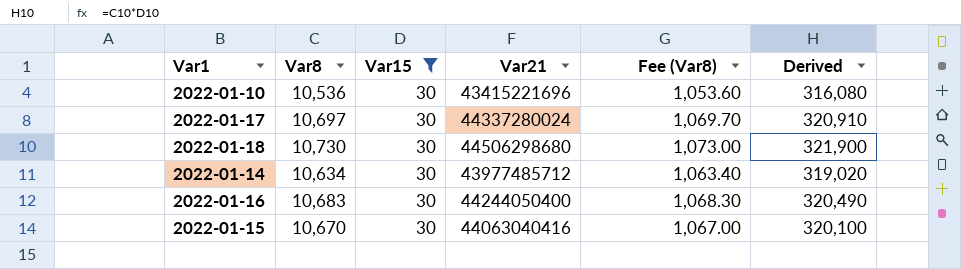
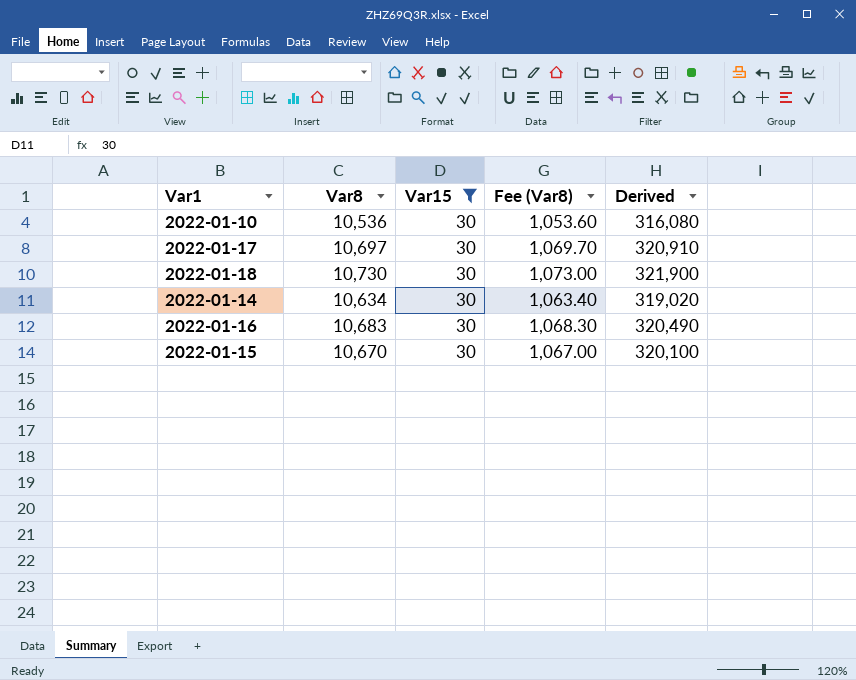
column Var21 | position: 4 -> none

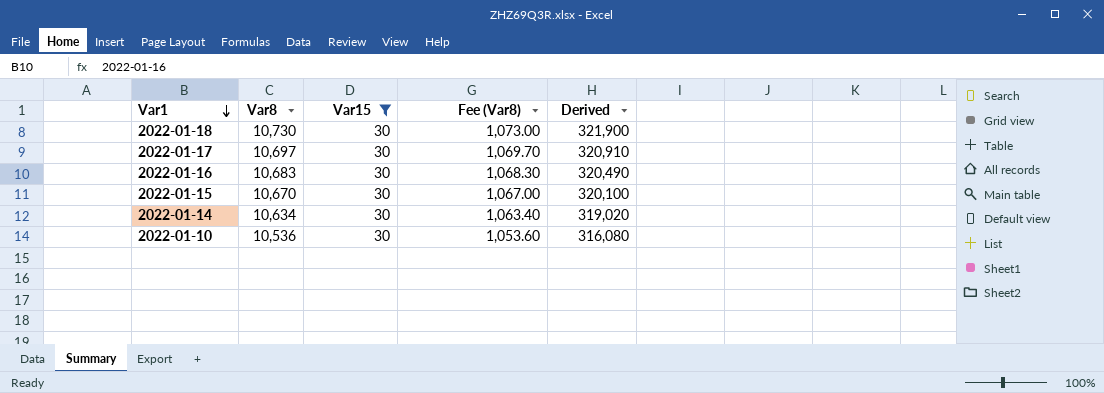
row order: none -> Var1 descending

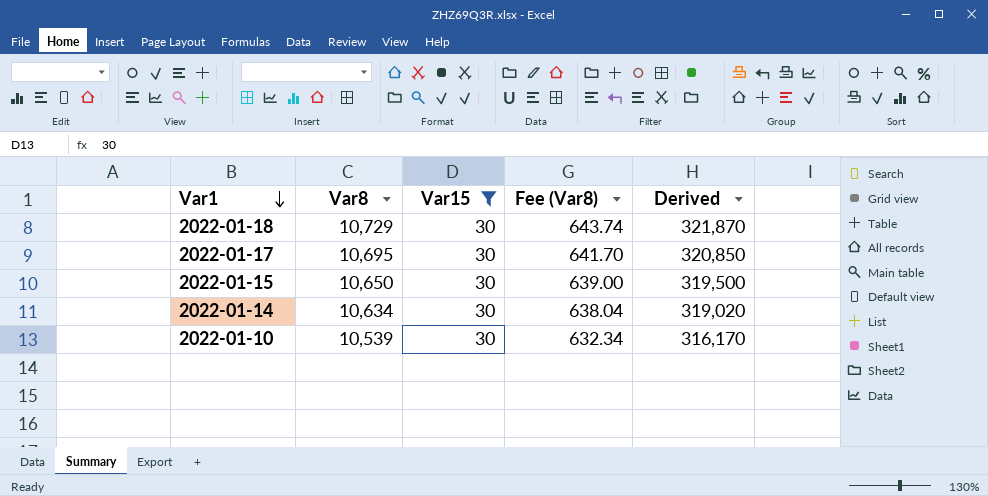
column Fee (Var8) | formula: [Var8] * 0.1 -> [Var8] * 0.06
row 2022-01-16: 10,683 | 30 | 1,068.30 | 320,490 -> none
2022-01-18 | Var8: 10,730 -> 10,729
2022-01-18 | Derived: 321,900 -> 321,870
2022-01-17 | Var8: 10,697 -> 10,695
2022-01-17 | Derived: 320,910 -> 320,850
2022-01-15 | Var8: 10,670 -> 10,650
2022-01-15 | Derived: 320,100 -> 319,500
2022-01-10 | Var8: 10,536 -> 10,539
2022-01-10 | Derived: 316,080 -> 316,170

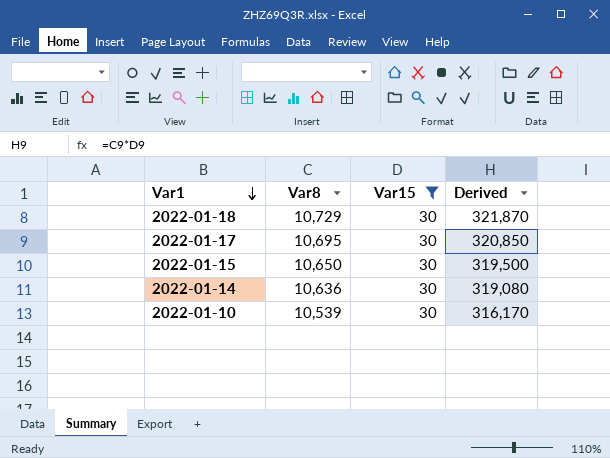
column Fee (Var8) | formula: [Var8] * 0.06 -> none
2022-01-14 | Var8: 10,634 -> 10,636
2022-01-14 | Derived: 319,020 -> 319,080

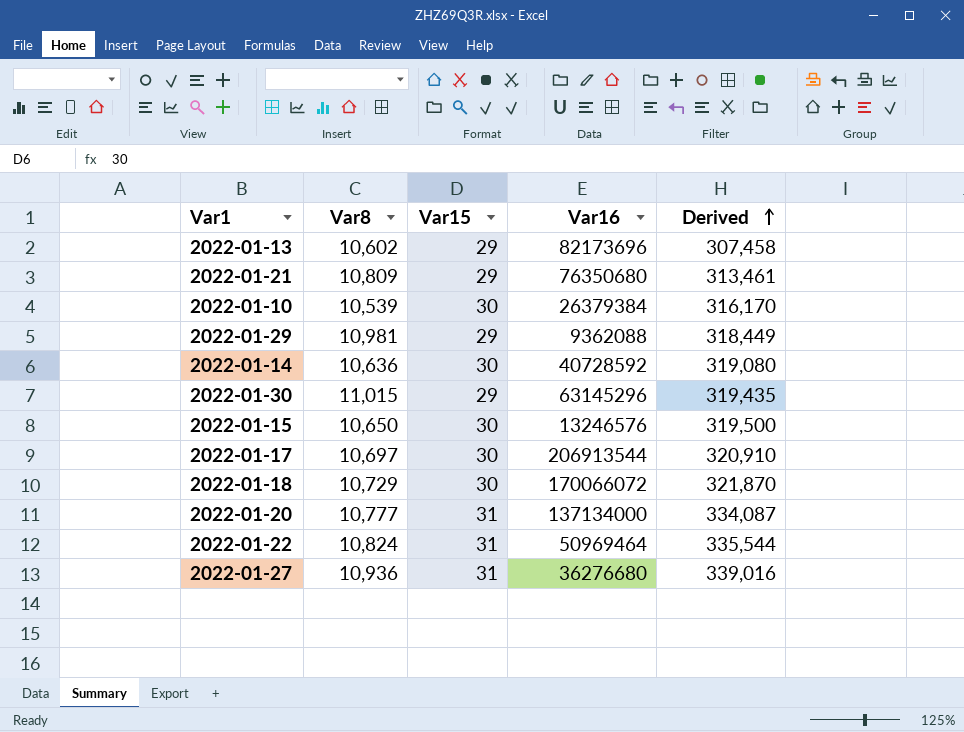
filter: Var15 = 30 -> none
row order: Var1 descending -> Derived ascending
column Var16 | position: none -> 4
2022-01-17 | Var8: 10,695 -> 10,697
2022-01-17 | Derived: 320,850 -> 320,910

